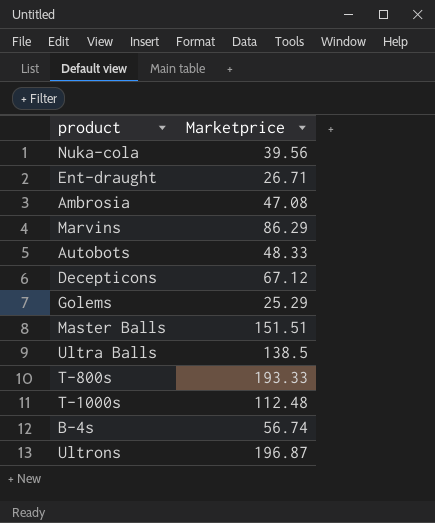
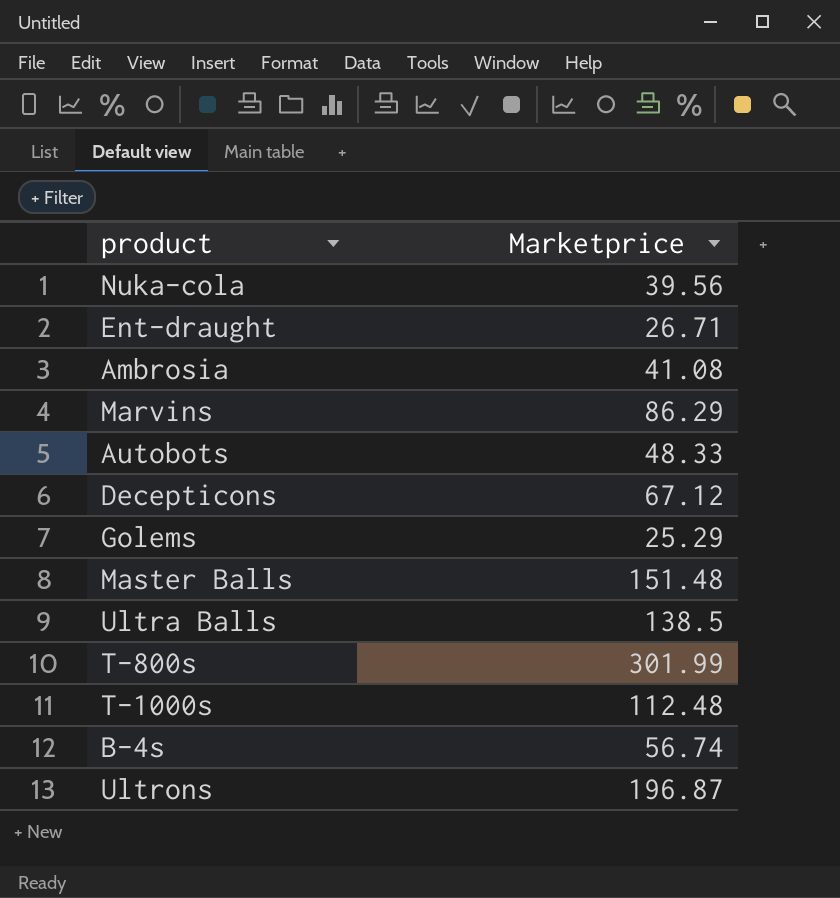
Ambrosia | Marketprice: 47.08 -> 41.08
Master Balls | Marketprice: 151.51 -> 151.48
T-800s | Marketprice: 193.33 -> 301.99

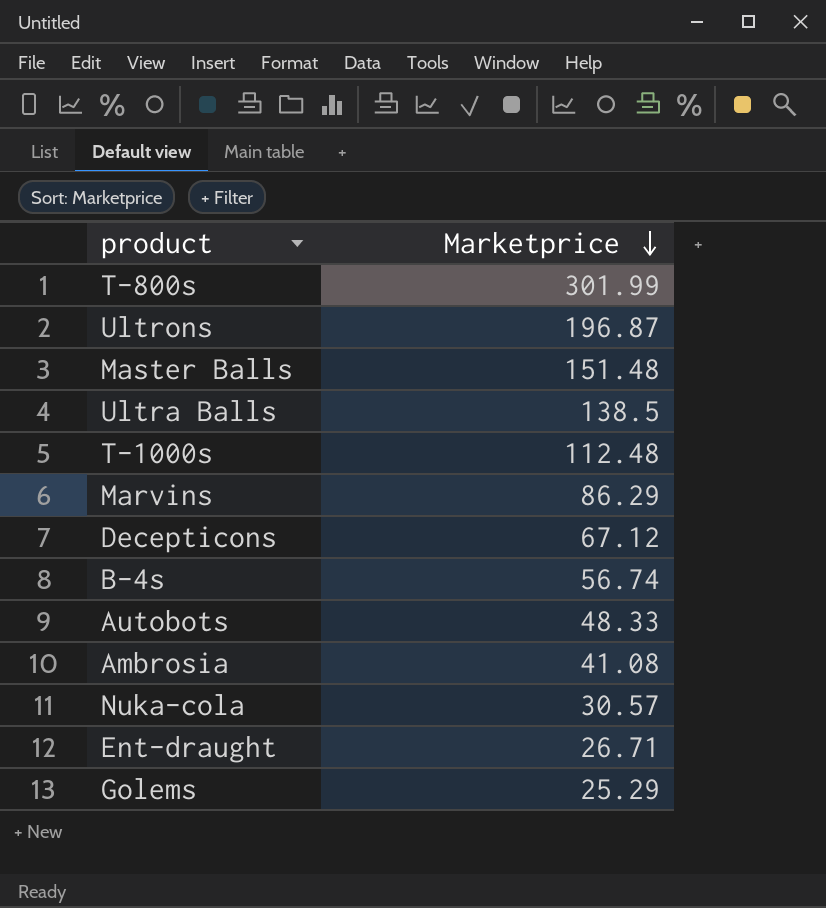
row order: none -> Marketprice descending
Nuka-cola | Marketprice: 39.56 -> 30.57

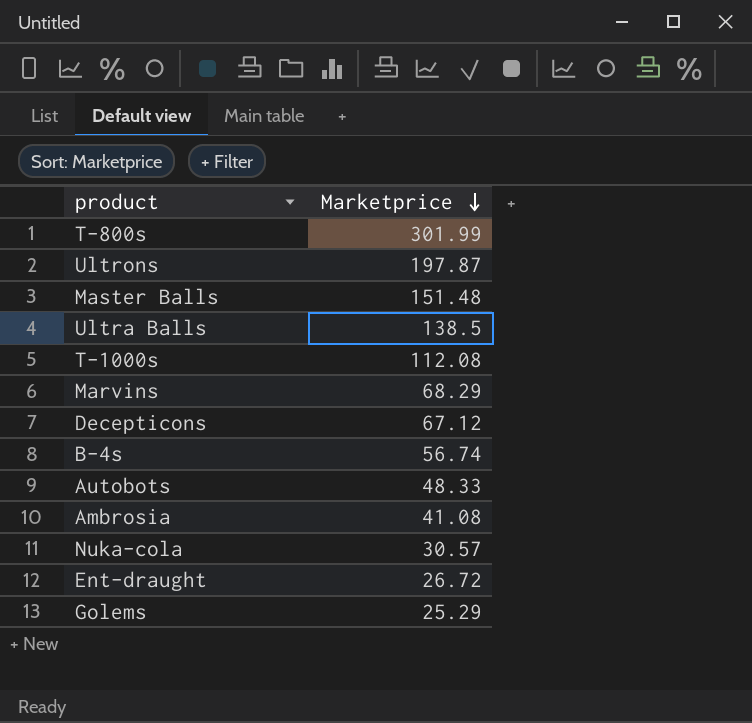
Ultrons | Marketprice: 196.87 -> 197.87
T-1000s | Marketprice: 112.48 -> 112.08
Marvins | Marketprice: 86.29 -> 68.29
Ent-draught | Marketprice: 26.71 -> 26.72

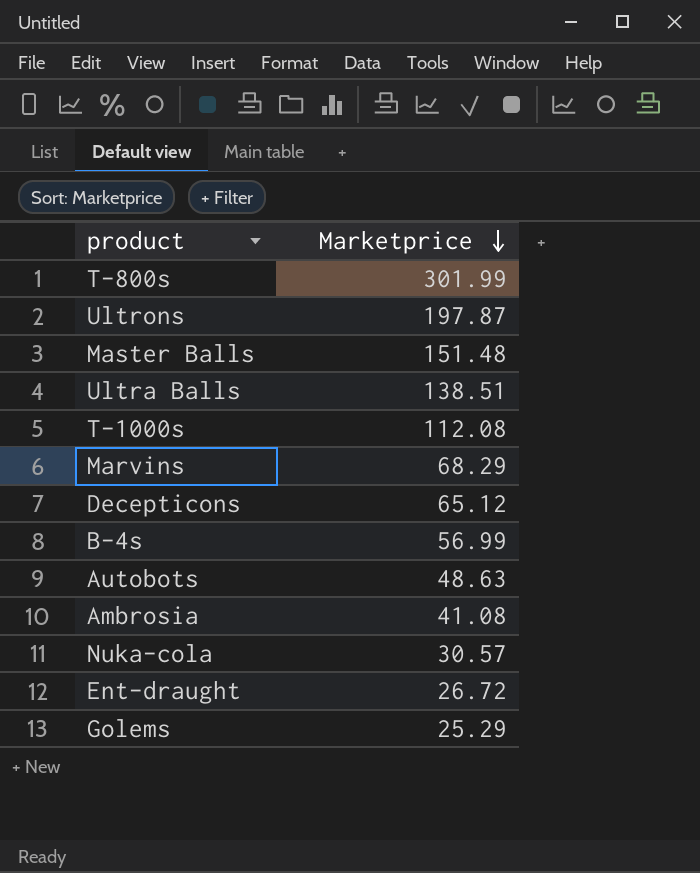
Ultra Balls | Marketprice: 138.5 -> 138.51
Decepticons | Marketprice: 67.12 -> 65.12
B-4s | Marketprice: 56.74 -> 56.99
Autobots | Marketprice: 48.33 -> 48.63

